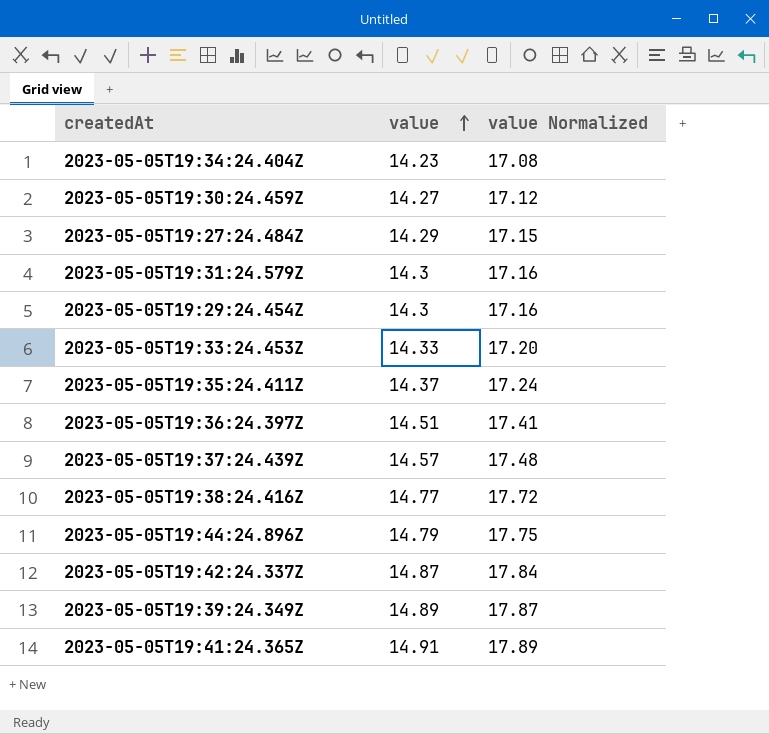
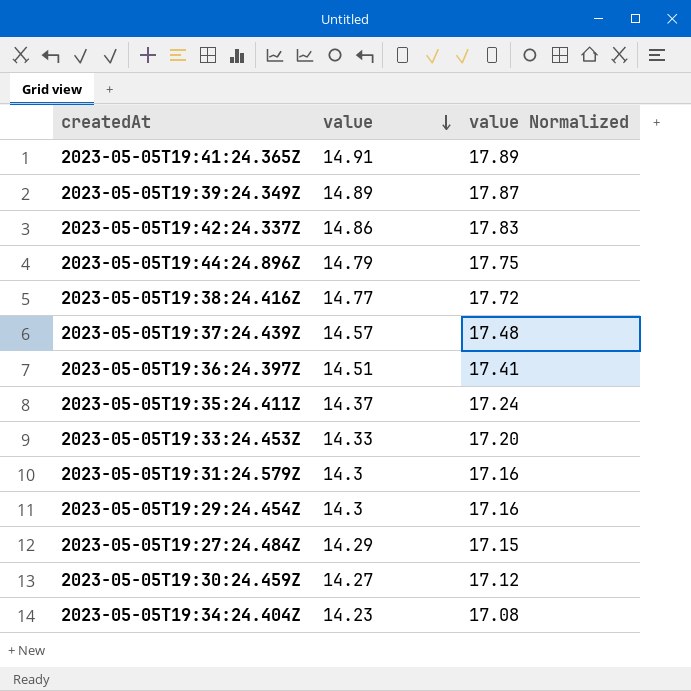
row order: value ascending -> value descending
2023-05-05T19:42:24.337Z | value: 14.87 -> 14.86
2023-05-05T19:42:24.337Z | value Normalized: 17.84 -> 17.83

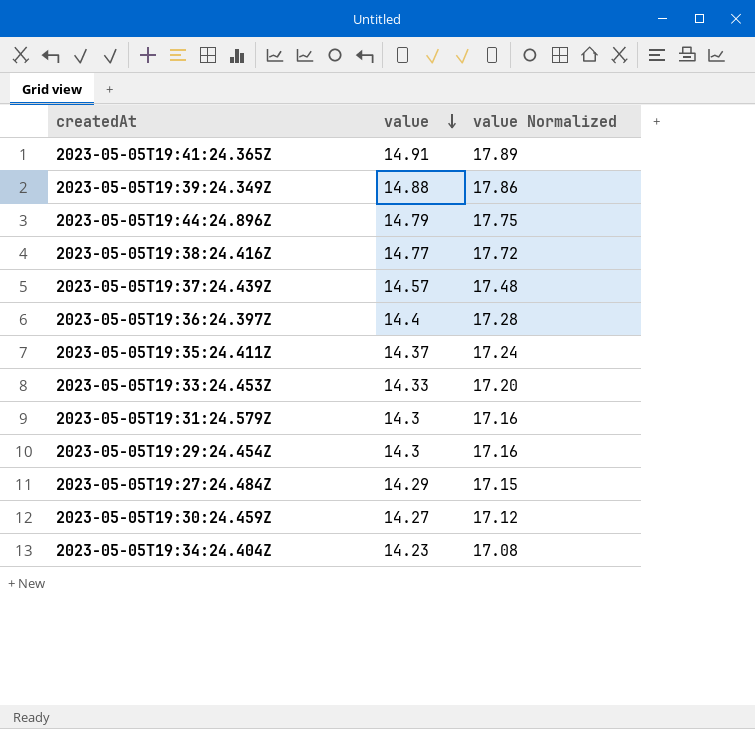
row 2023-05-05T19:42:24.337Z: 14.86 | 17.83 -> none
2023-05-05T19:39:24.349Z | value: 14.89 -> 14.88
2023-05-05T19:39:24.349Z | value Normalized: 17.87 -> 17.86
2023-05-05T19:36:24.397Z | value: 14.51 -> 14.4
2023-05-05T19:36:24.397Z | value Normalized: 17.41 -> 17.28

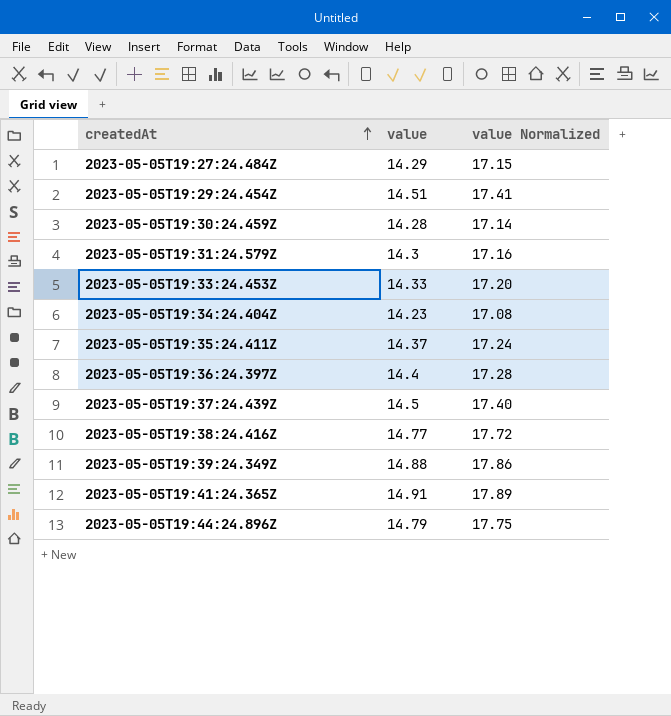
row order: value descending -> createdAt ascending
2023-05-05T19:29:24.454Z | value: 14.3 -> 14.51
2023-05-05T19:29:24.454Z | value Normalized: 17.16 -> 17.41
2023-05-05T19:30:24.459Z | value: 14.27 -> 14.28
2023-05-05T19:30:24.459Z | value Normalized: 17.12 -> 17.14
2023-05-05T19:37:24.439Z | value: 14.57 -> 14.5
2023-05-05T19:37:24.439Z | value Normalized: 17.48 -> 17.40

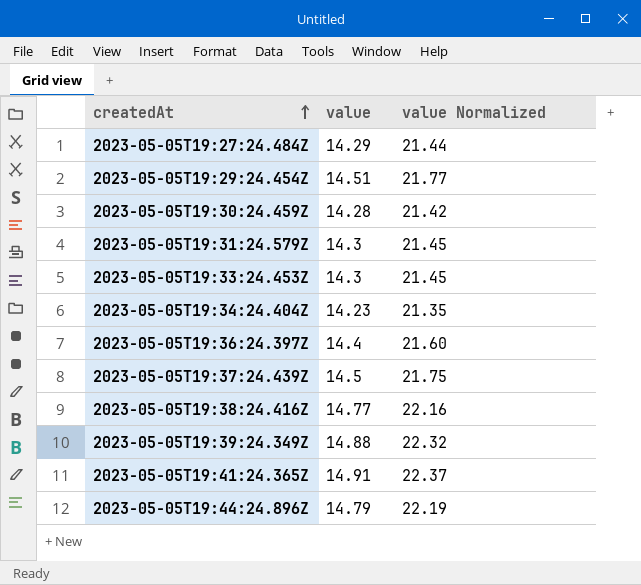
column value Normalized | formula: [value] * 1.2 -> [value] * 1.5
row 2023-05-05T19:35:24.411Z: 14.37 | 17.24 -> none
2023-05-05T19:33:24.453Z | value: 14.33 -> 14.3

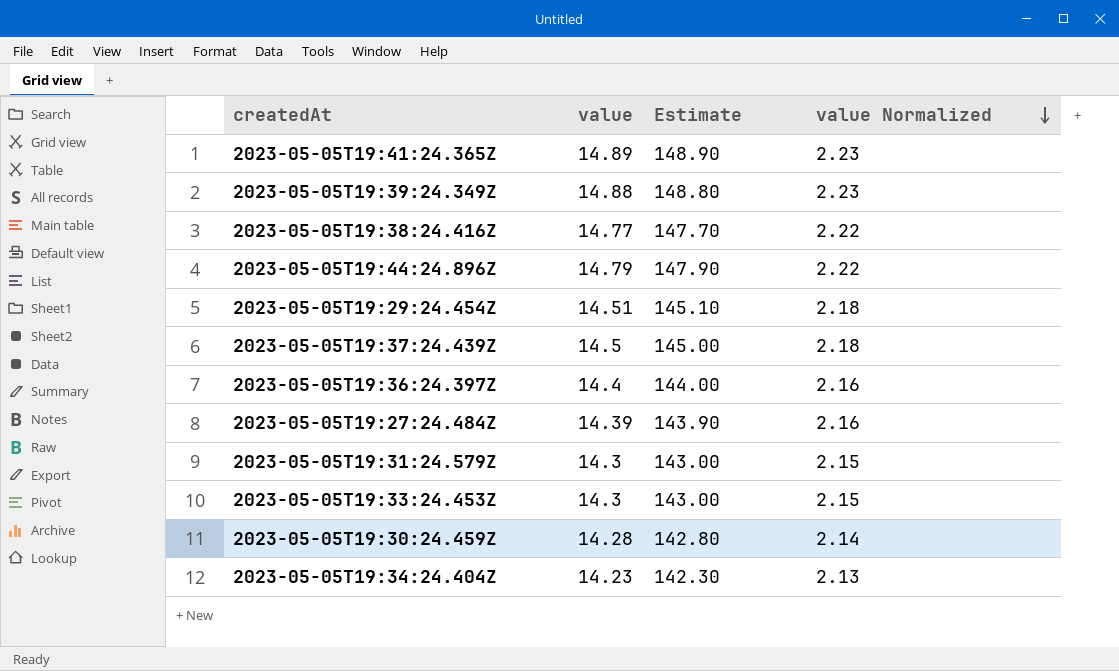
row order: createdAt ascending -> value Normalized descending
column Estimate | formula: none -> [value] * 10
column value Normalized | formula: [value] * 1.5 -> [value] * 0.15
2023-05-05T19:41:24.365Z | value: 14.91 -> 14.89
2023-05-05T19:27:24.484Z | value: 14.29 -> 14.39

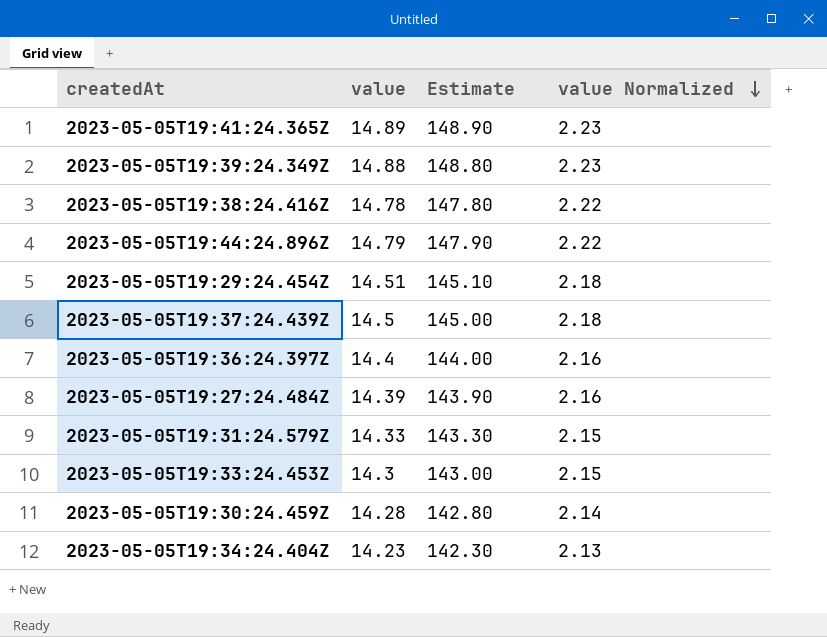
2023-05-05T19:38:24.416Z | value: 14.77 -> 14.78
2023-05-05T19:38:24.416Z | Estimate: 147.70 -> 147.80
2023-05-05T19:31:24.579Z | value: 14.3 -> 14.33
2023-05-05T19:31:24.579Z | Estimate: 143.00 -> 143.30

